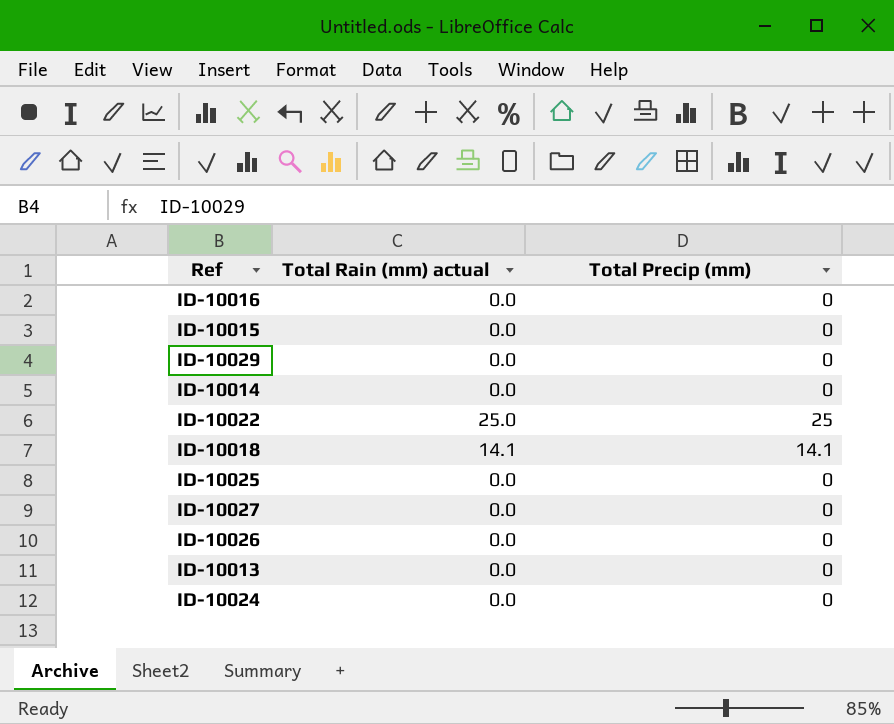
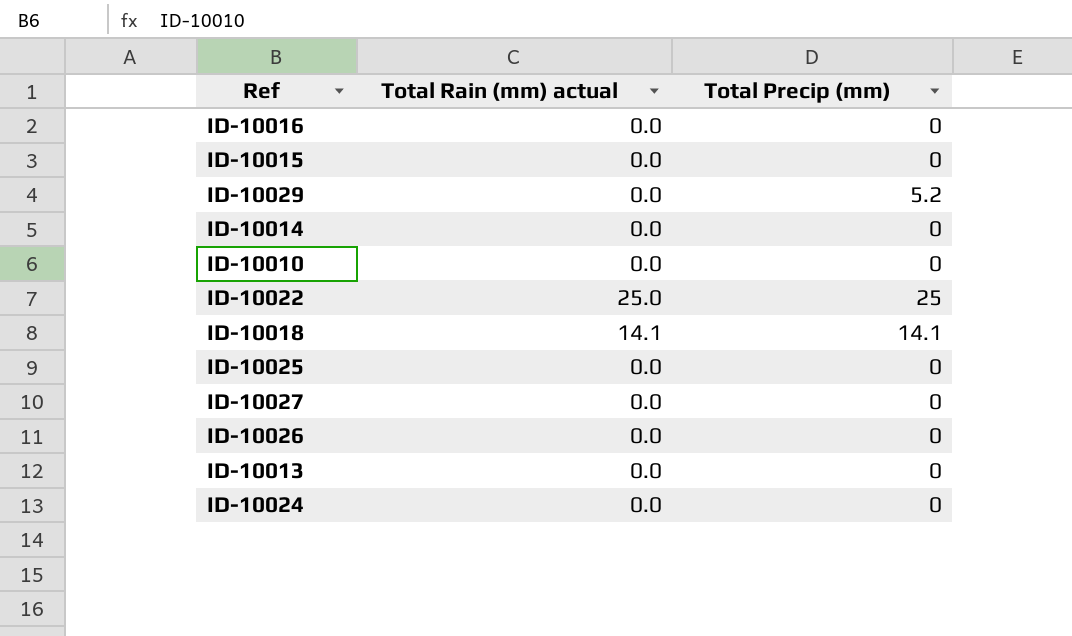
ID-10029 | Total Precip (mm): 0 -> 5.2
row ID-10010: none -> 0.0 | 0

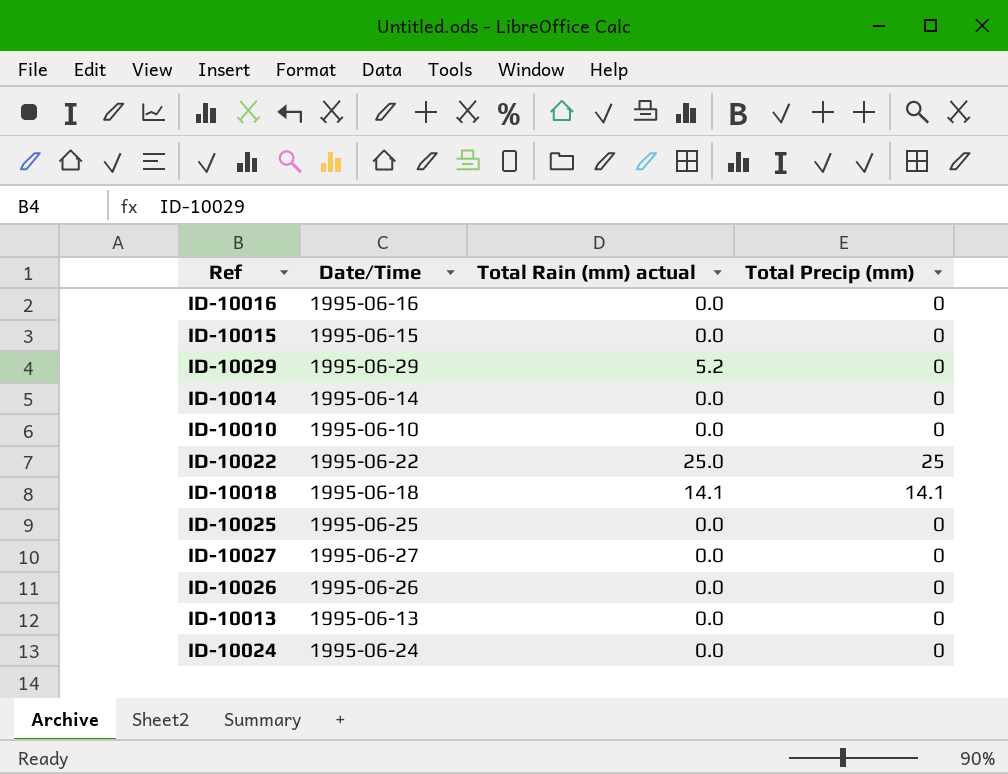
column Date/Time | position: none -> 2
ID-10029 | Total Rain (mm) actual: 0.0 -> 5.2
ID-10029 | Total Precip (mm): 5.2 -> 0

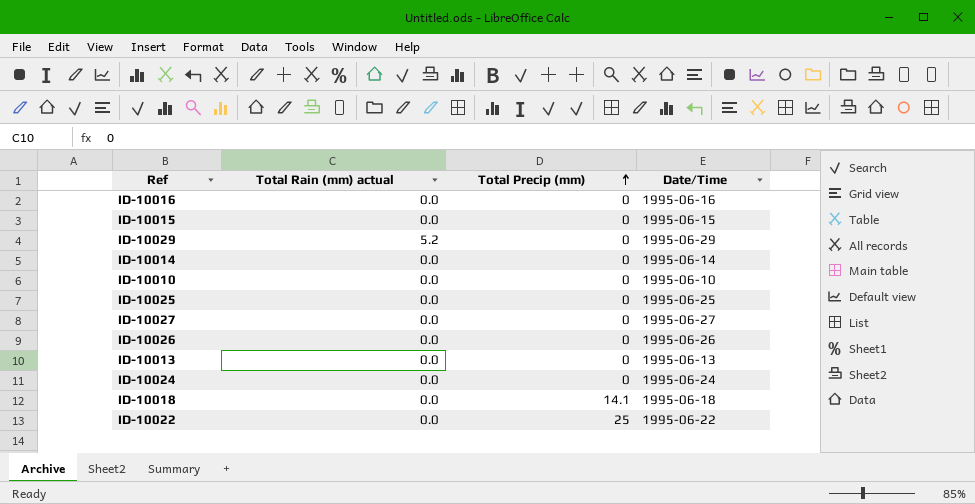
row order: none -> Total Precip (mm) ascending
column Date/Time | position: 2 -> 4
ID-10018 | Total Rain (mm) actual: 14.1 -> 0.0
ID-10022 | Total Rain (mm) actual: 25.0 -> 0.0

